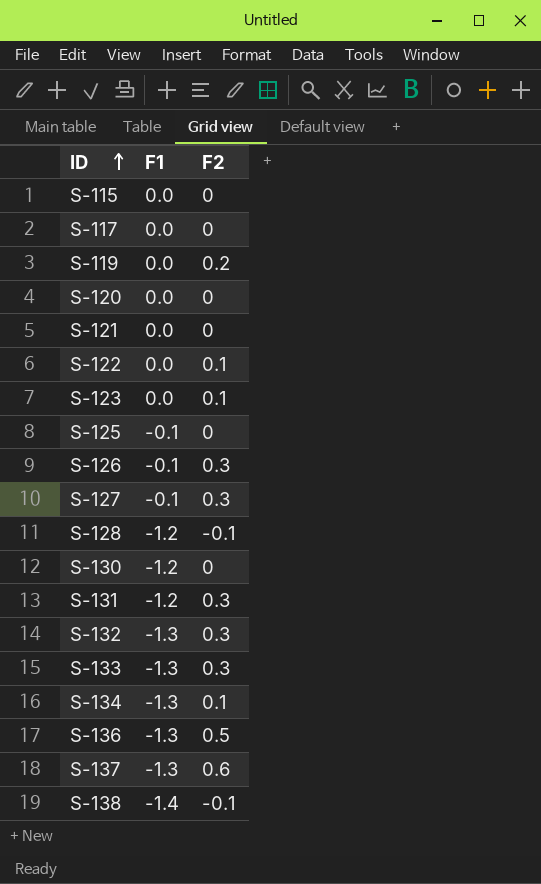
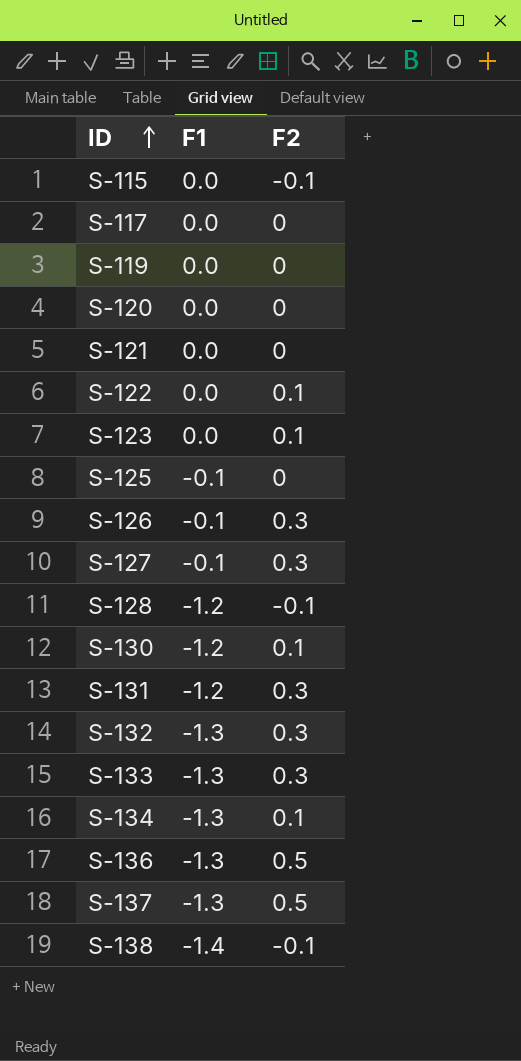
S-115 | F2: 0 -> -0.1
S-119 | F2: 0.2 -> 0
S-130 | F2: 0 -> 0.1
S-137 | F2: 0.6 -> 0.5

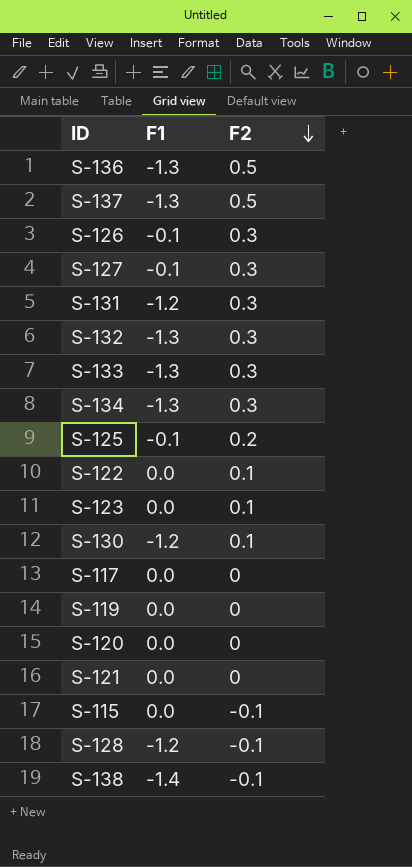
row order: ID ascending -> F2 descending
S-134 | F2: 0.1 -> 0.3
S-125 | F2: 0 -> 0.2

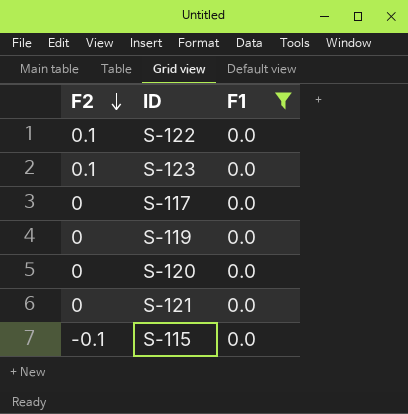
filter: none -> F1 = 0.0
column F2 | position: 3 -> 1

